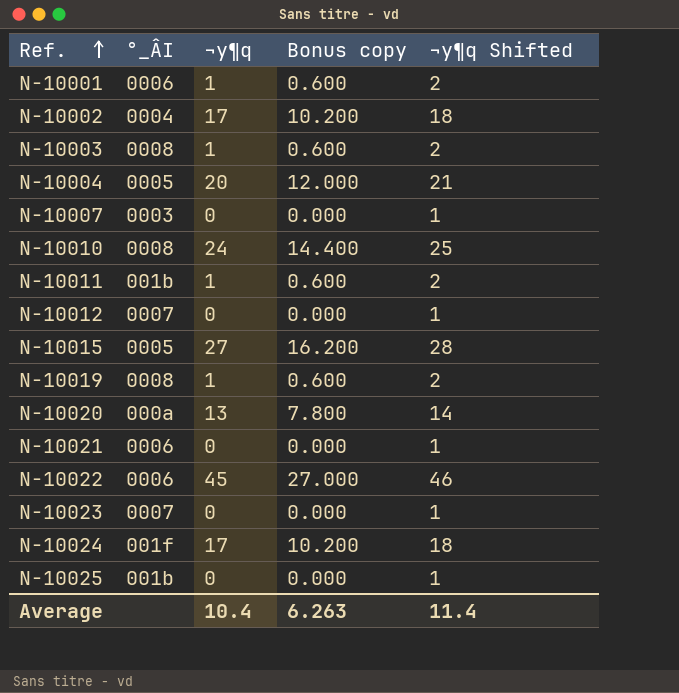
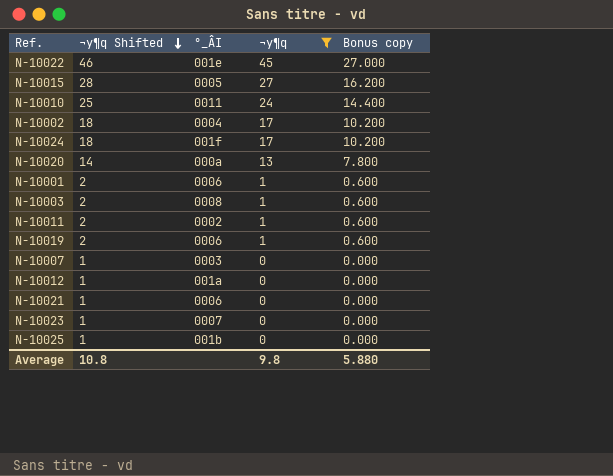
filter: none -> ¬y¶q != 20
row order: Ref. ascending -> ¬y¶q Shifted descending
column ¬y¶q Shifted | position: 5 -> 2
N-10022 | °_ÂI: 0006 -> 001e
N-10010 | °_ÂI: 0008 -> 0011
N-10011 | °_ÂI: 001b -> 0002
N-10019 | °_ÂI: 0008 -> 0006
N-10012 | °_ÂI: 0007 -> 001a
Average | ¬y¶q Shifted: 11.4 -> 10.8
Average | ¬y¶q: 10.4 -> 9.8
Average | Bonus copy: 6.263 -> 5.880

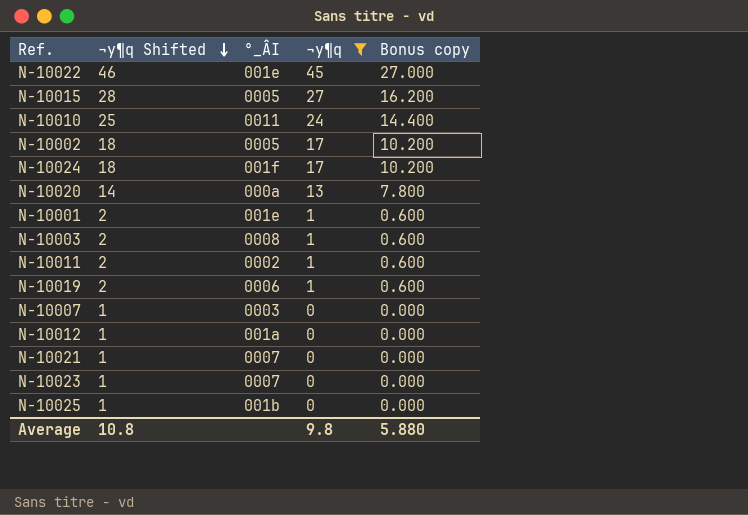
N-10002 | °_ÂI: 0004 -> 0005
N-10001 | °_ÂI: 0006 -> 001e
N-10021 | °_ÂI: 0006 -> 0007

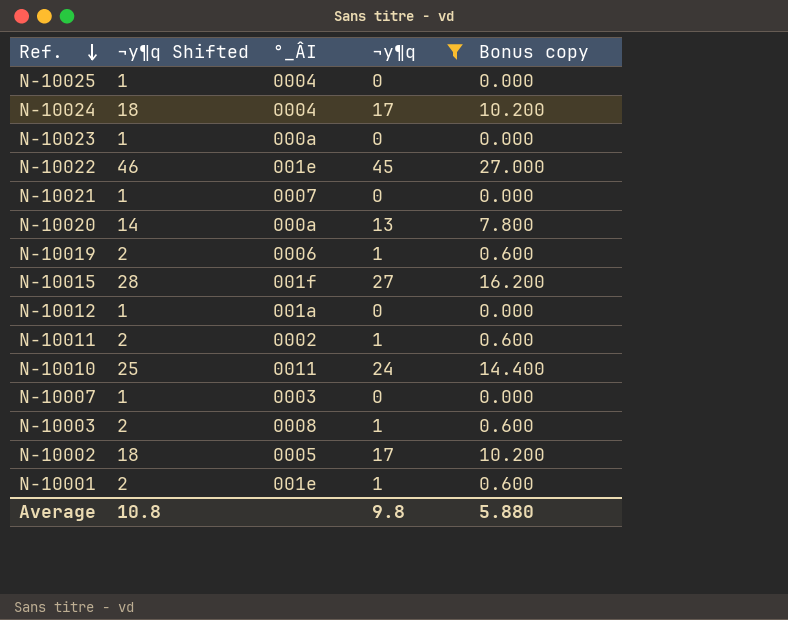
row order: ¬y¶q Shifted descending -> Ref. descending
N-10025 | °_ÂI: 001b -> 0004
N-10024 | °_ÂI: 001f -> 0004
N-10023 | °_ÂI: 0007 -> 000a
N-10015 | °_ÂI: 0005 -> 001f

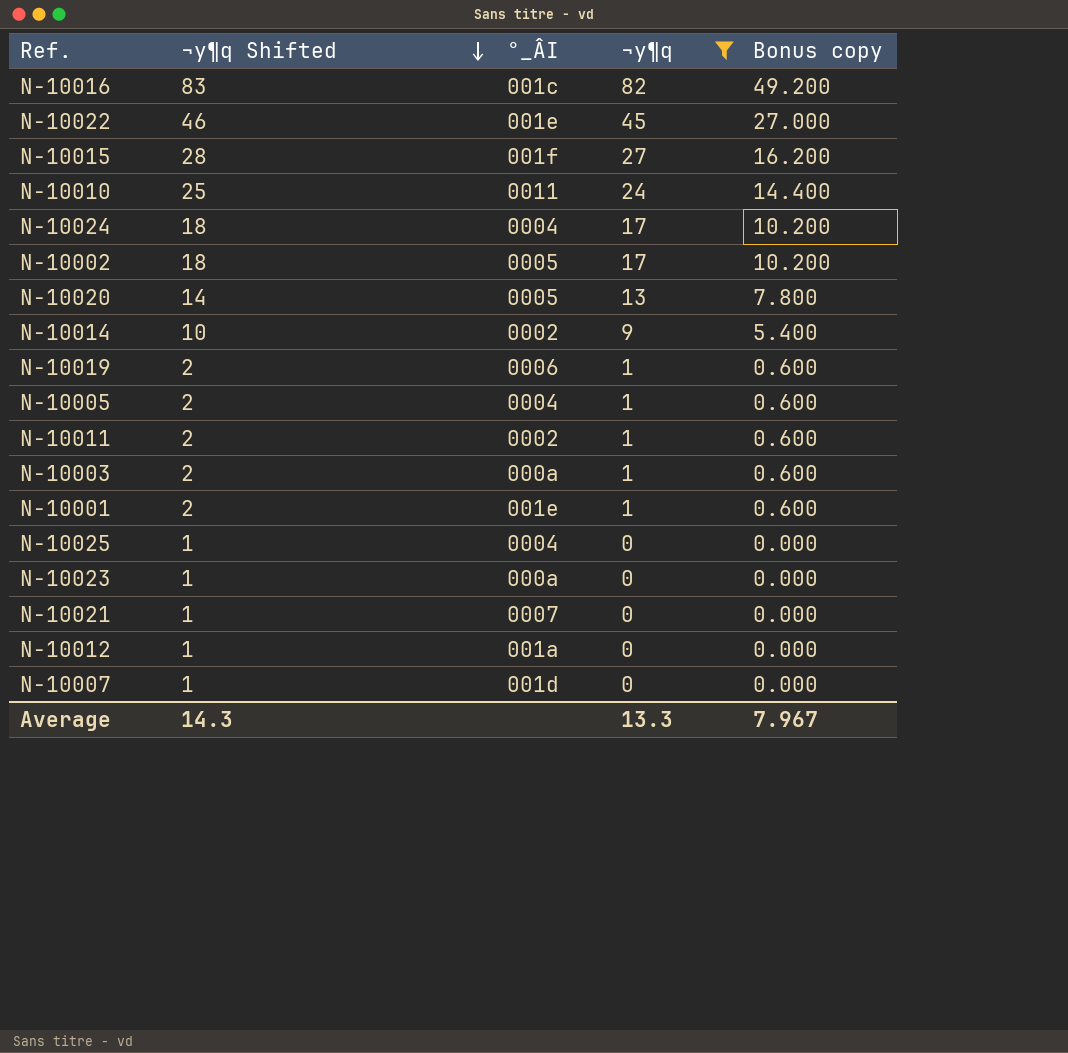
row order: Ref. descending -> ¬y¶q Shifted descending
row N-10016: none -> 83 | 001c | 82 | 49.200
N-10020 | °_ÂI: 000a -> 0005
row N-10014: none -> 10 | 0002 | 9 | 5.400
row N-10005: none -> 2 | 0004 | 1 | 0.600
N-10003 | °_ÂI: 0008 -> 000a
N-10007 | °_ÂI: 0003 -> 001d
Average | ¬y¶q Shifted: 10.8 -> 14.3
Average | ¬y¶q: 9.8 -> 13.3
Average | Bonus copy: 5.880 -> 7.967

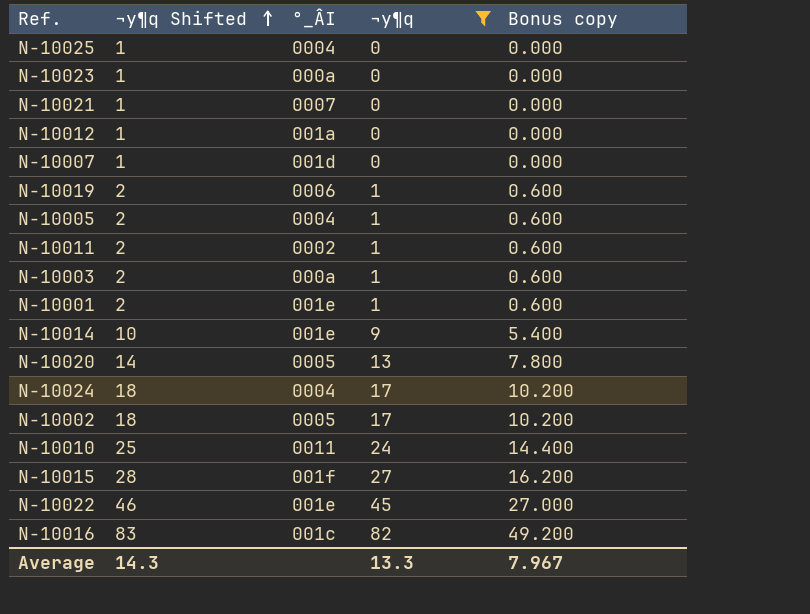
row order: ¬y¶q Shifted descending -> ¬y¶q Shifted ascending
N-10014 | °_ÂI: 0002 -> 001e

